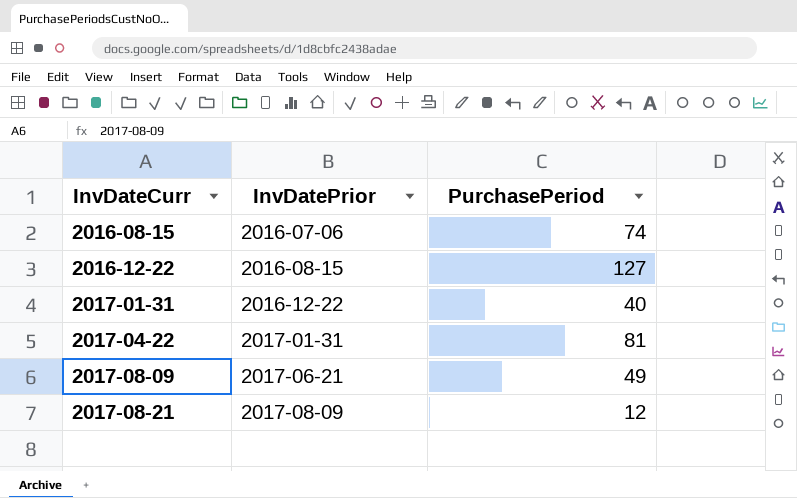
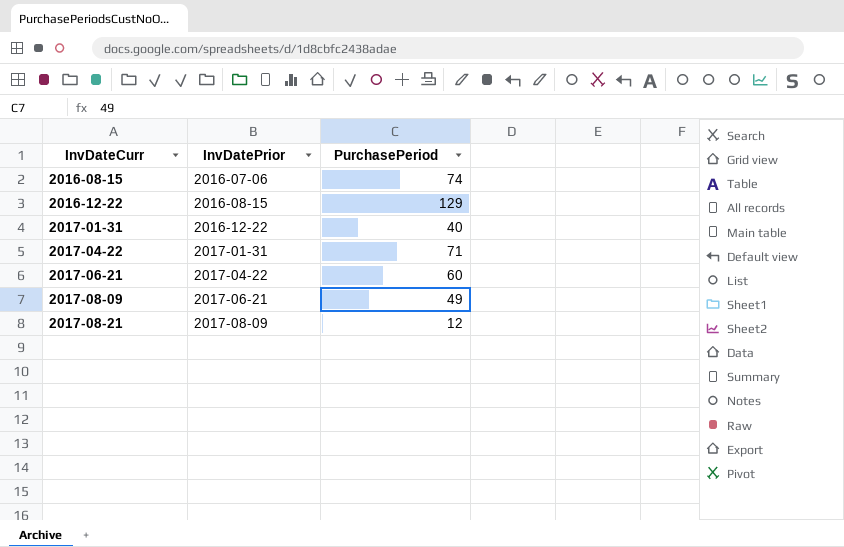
2016-12-22 | PurchasePeriod: 127 -> 129
2017-04-22 | PurchasePeriod: 81 -> 71
row 2017-06-21: none -> 2017-04-22 | 60

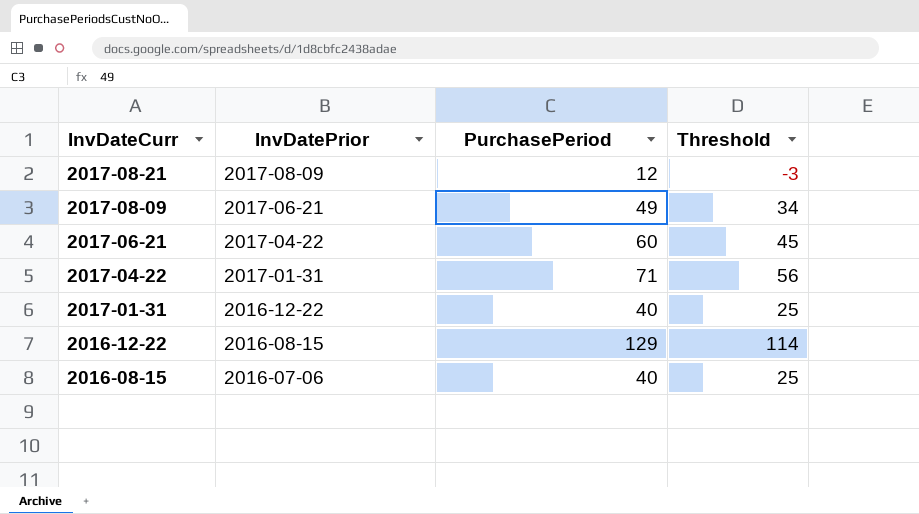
row order: InvDateCurr ascending -> InvDateCurr descending
column Threshold | formula: none -> [PurchasePeriod] - 15
2016-08-15 | PurchasePeriod: 74 -> 40

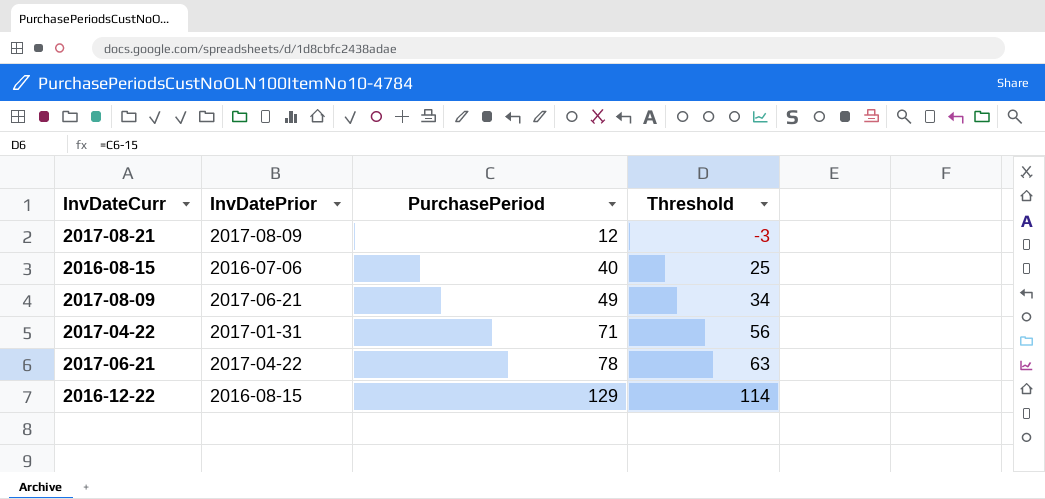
row order: InvDateCurr descending -> PurchasePeriod ascending
row 2017-01-31: 2016-12-22 | 40 | 25 -> none
2017-06-21 | PurchasePeriod: 60 -> 78
2017-06-21 | Threshold: 45 -> 63

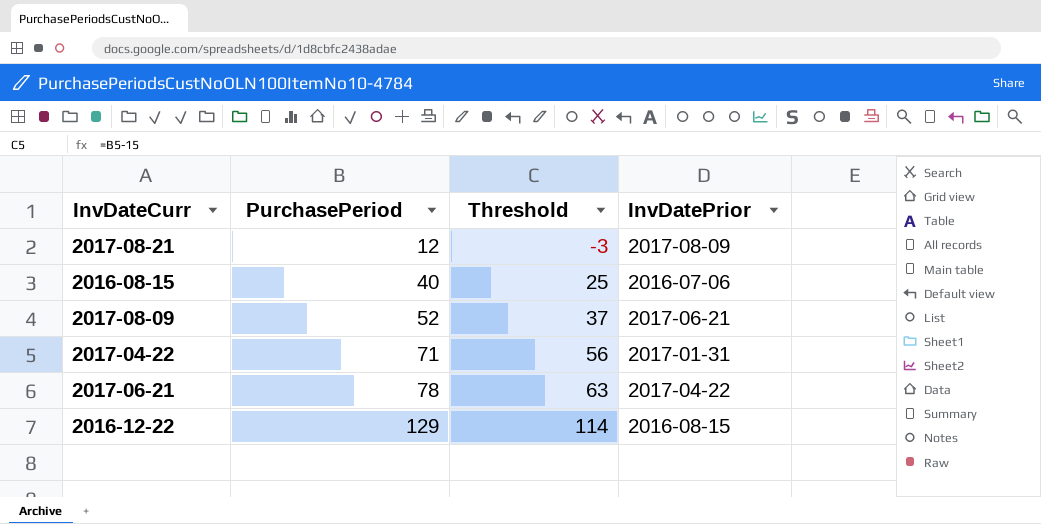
column InvDatePrior | position: 2 -> 4
2017-08-09 | PurchasePeriod: 49 -> 52
2017-08-09 | Threshold: 34 -> 37

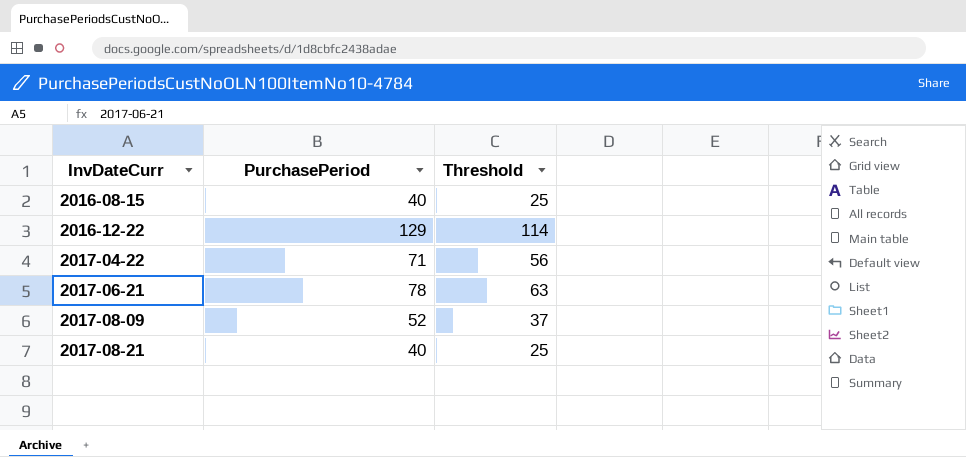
row order: PurchasePeriod ascending -> InvDateCurr ascending
column InvDatePrior | position: 4 -> none
2017-08-21 | PurchasePeriod: 12 -> 40
2017-08-21 | Threshold: -3 -> 25

